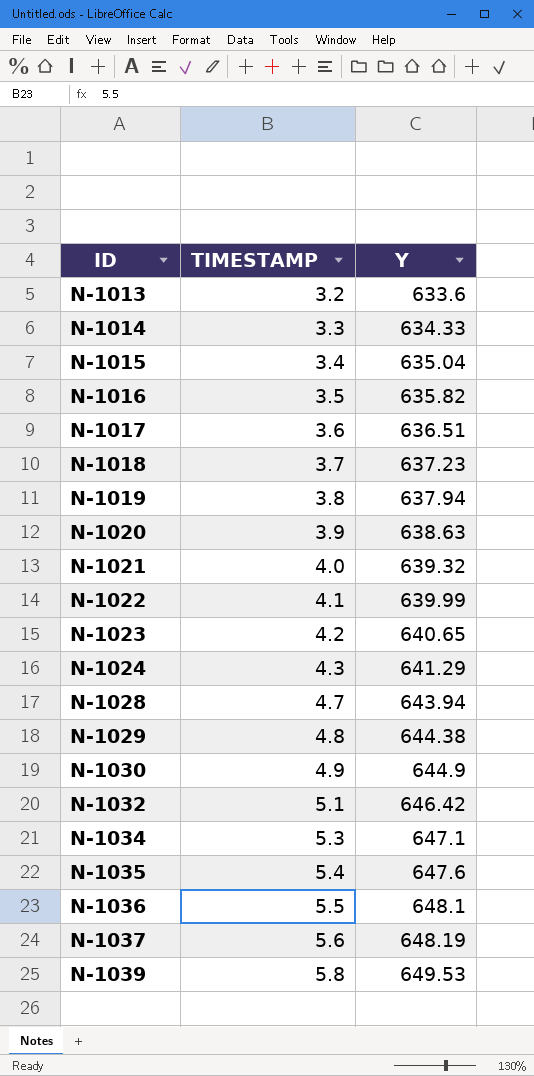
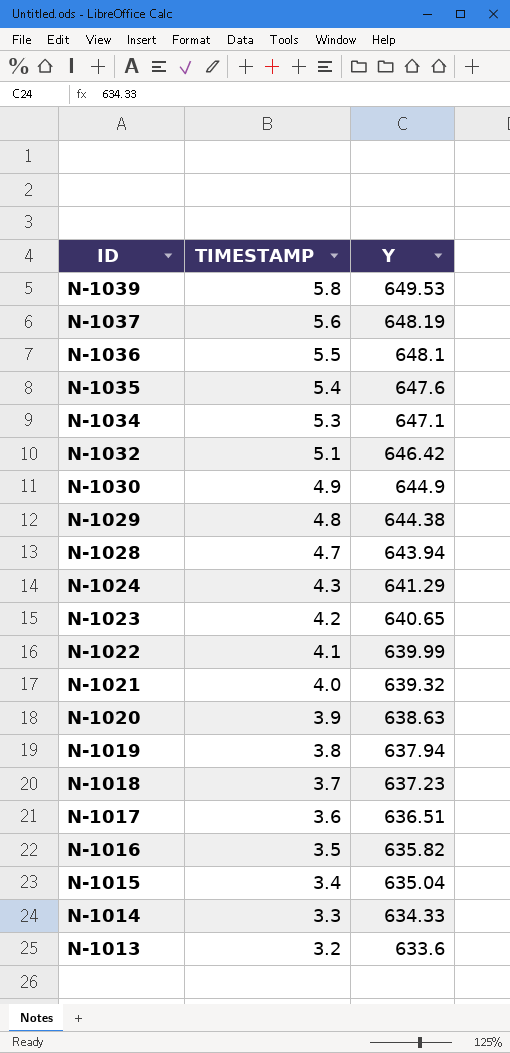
row order: ID ascending -> ID descending

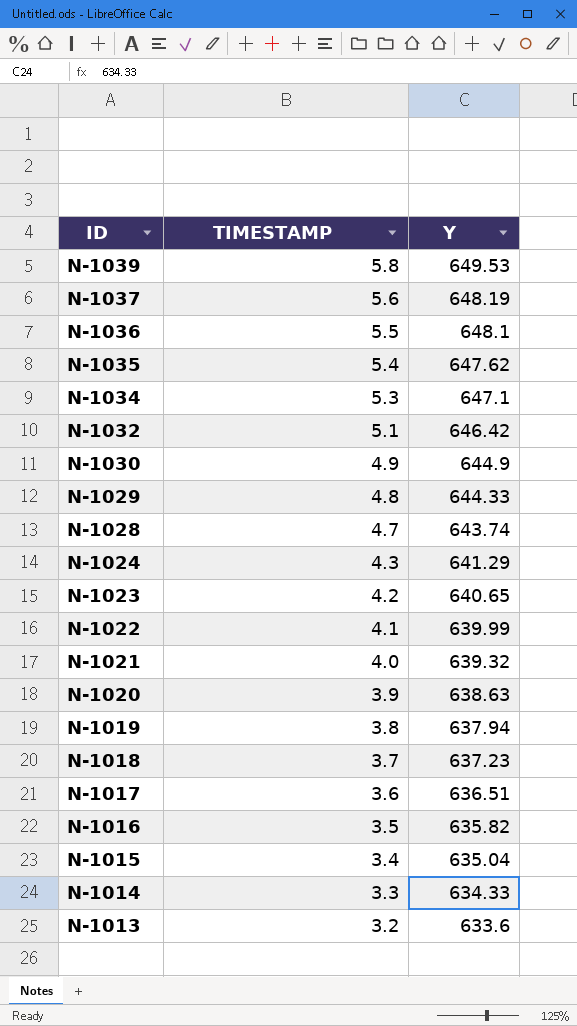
N-1035 | Y: 647.6 -> 647.62
N-1029 | Y: 644.38 -> 644.33
N-1028 | Y: 643.94 -> 643.74

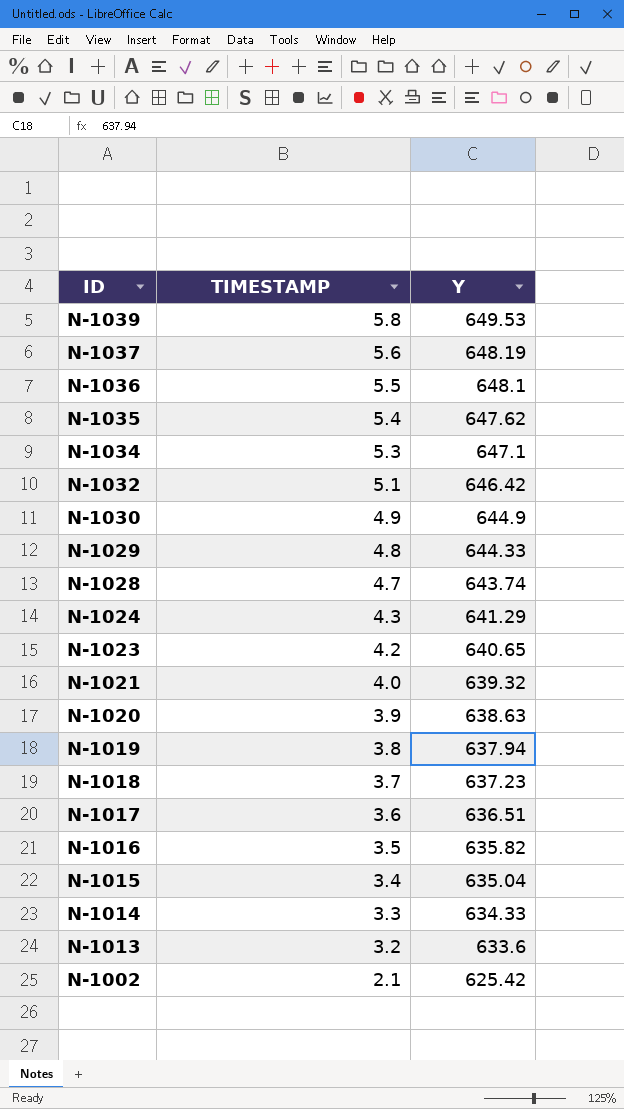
row N-1022: 4.1 | 639.99 -> none
row N-1002: none -> 2.1 | 625.42

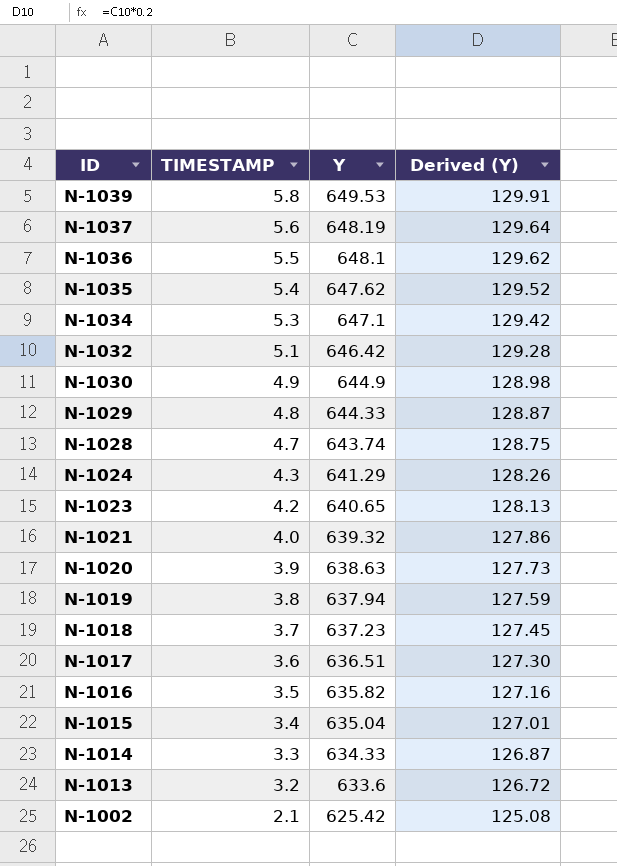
column Derived (Y) | formula: none -> [Y] * 0.2

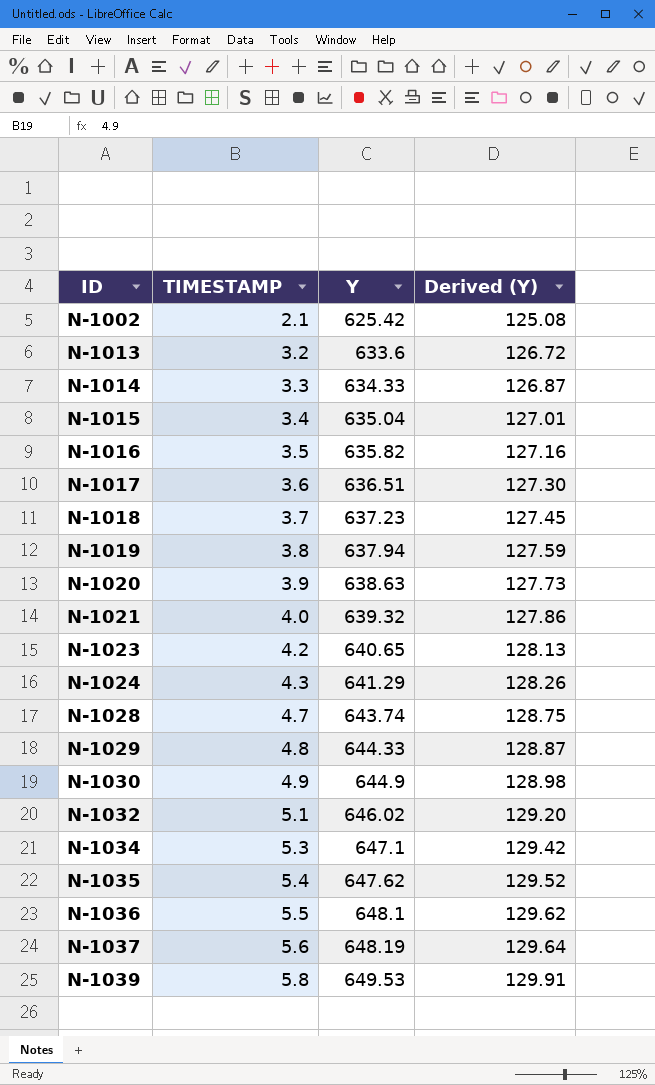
row order: ID descending -> ID ascending
N-1032 | Y: 646.42 -> 646.02
N-1032 | Derived (Y): 129.28 -> 129.20

